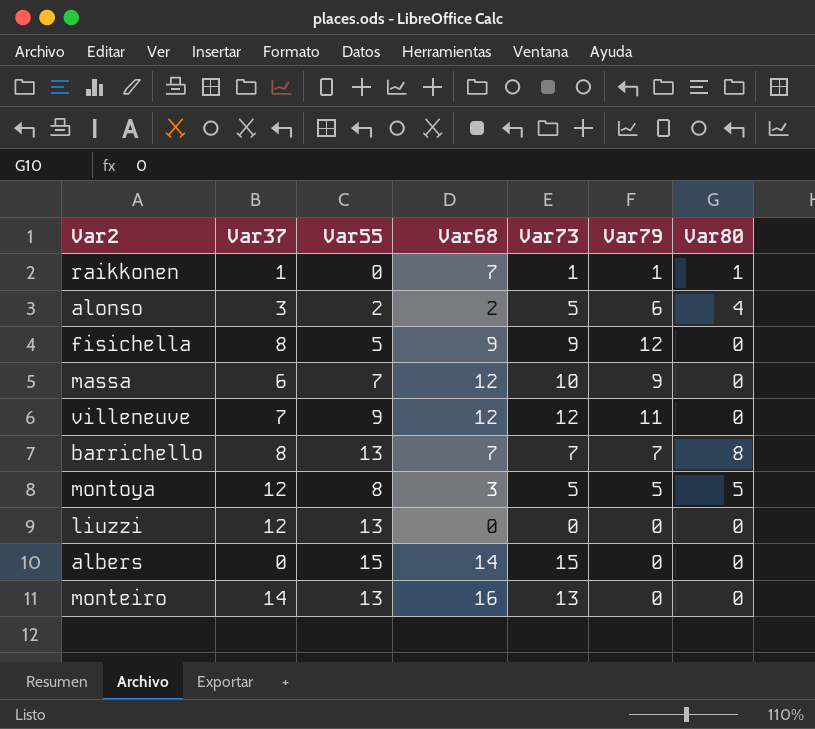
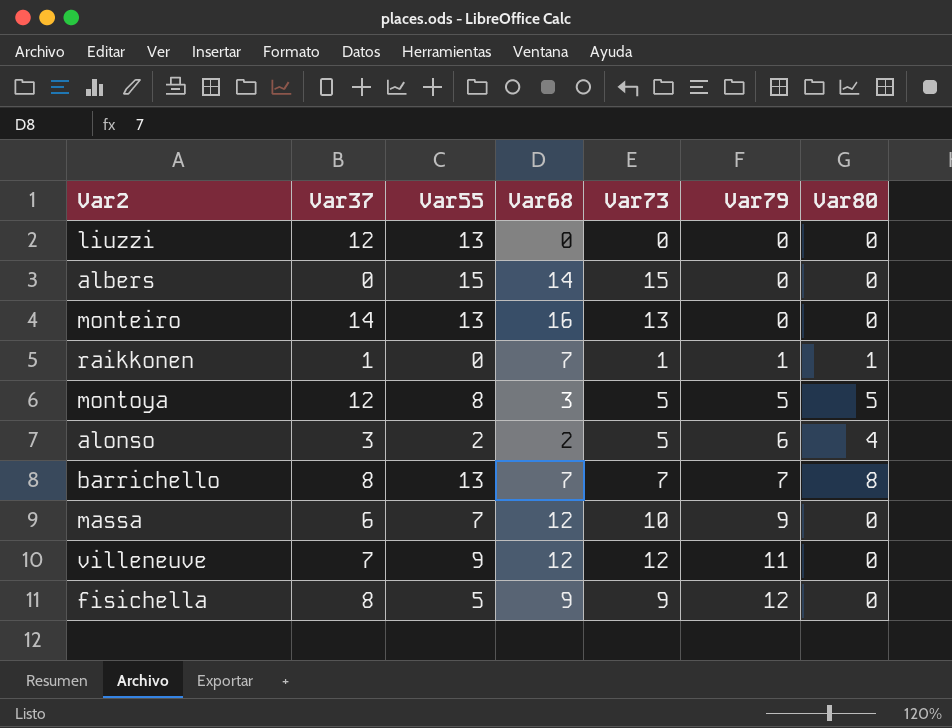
row order: none -> Var79 ascending

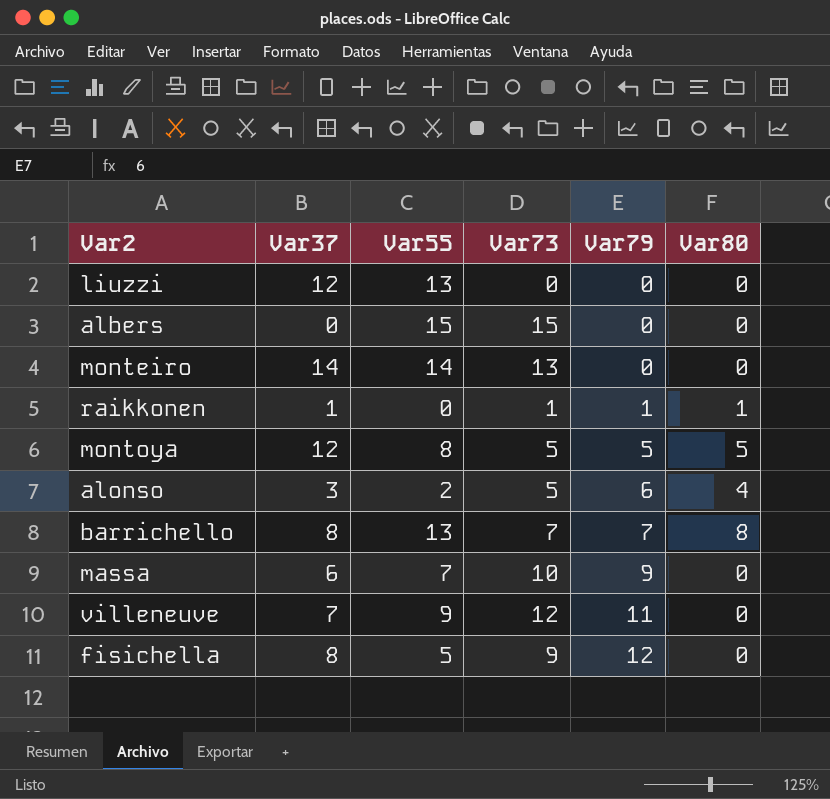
column Var68 | position: 4 -> none
monteiro | Var55: 13 -> 14

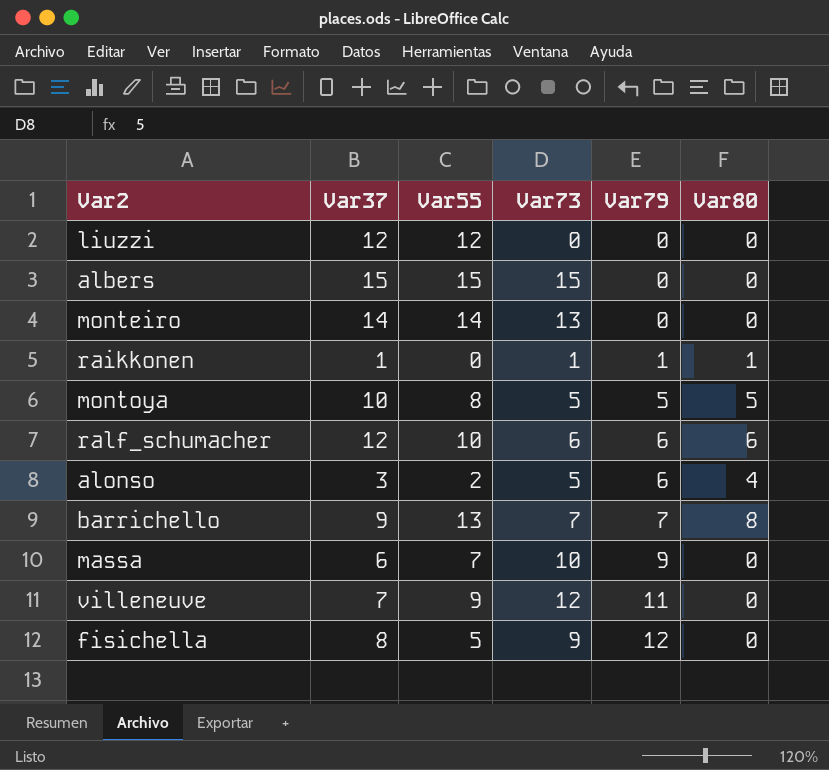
liuzzi | Var55: 13 -> 12
albers | Var37: 0 -> 15
montoya | Var37: 12 -> 10
row ralf_schumacher: none -> 12 | 10 | 6 | 6 | 6
barrichello | Var37: 8 -> 9

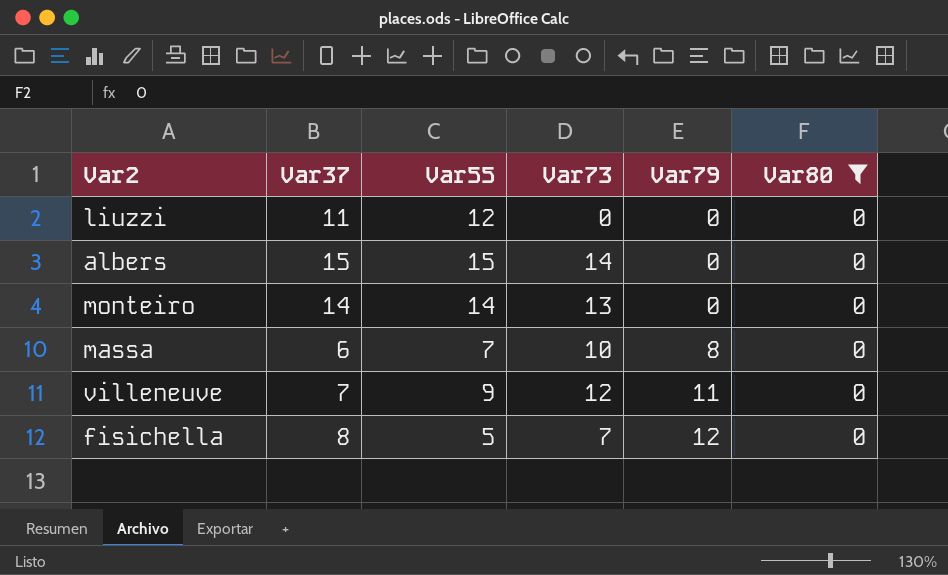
filter: none -> Var80 = 0
liuzzi | Var37: 12 -> 11
albers | Var73: 15 -> 14
massa | Var79: 9 -> 8
fisichella | Var73: 9 -> 7

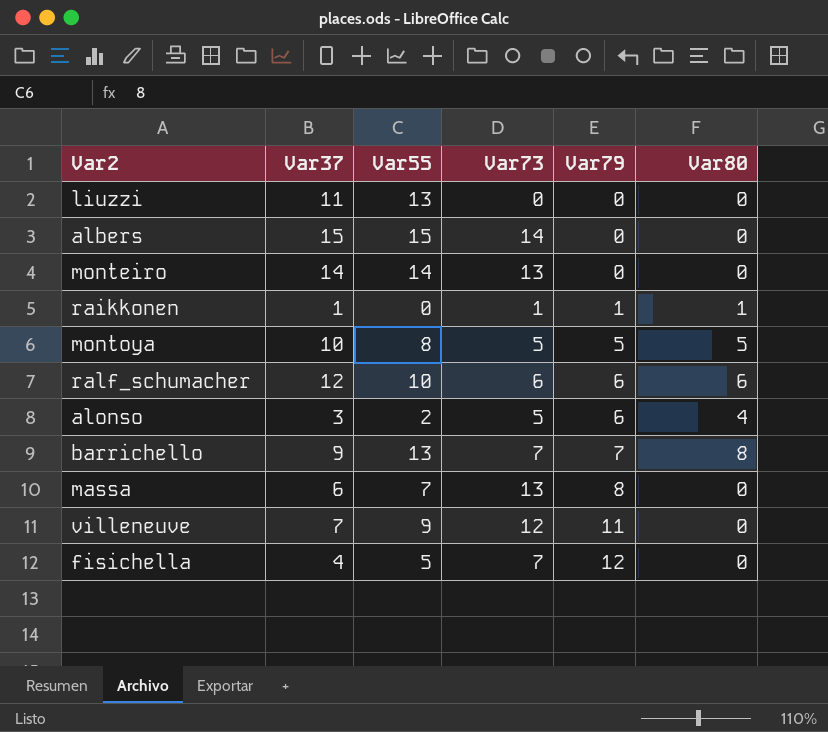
filter: Var80 = 0 -> none
liuzzi | Var55: 12 -> 13
massa | Var73: 10 -> 13
fisichella | Var37: 8 -> 4

